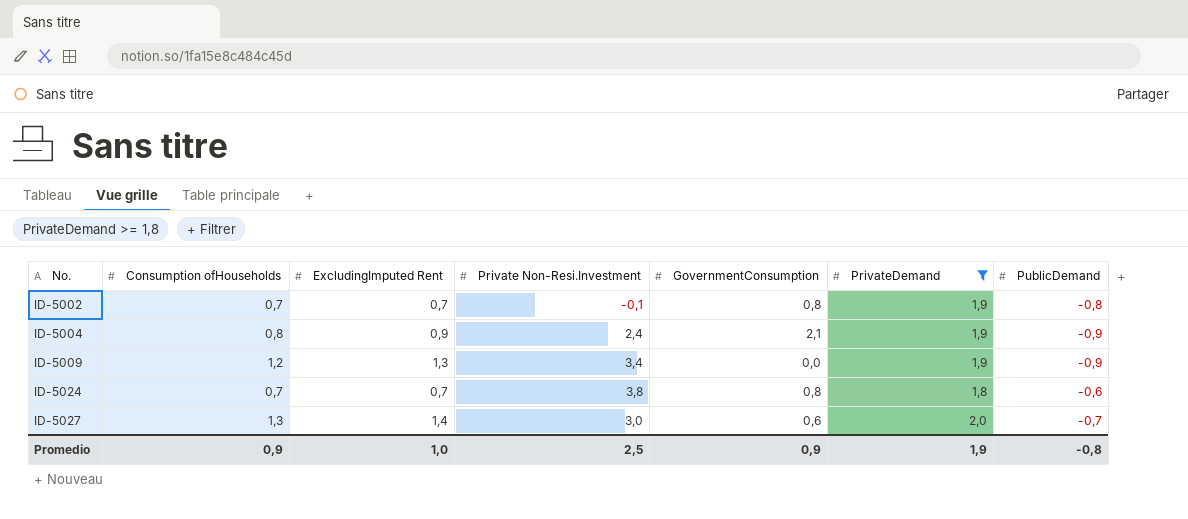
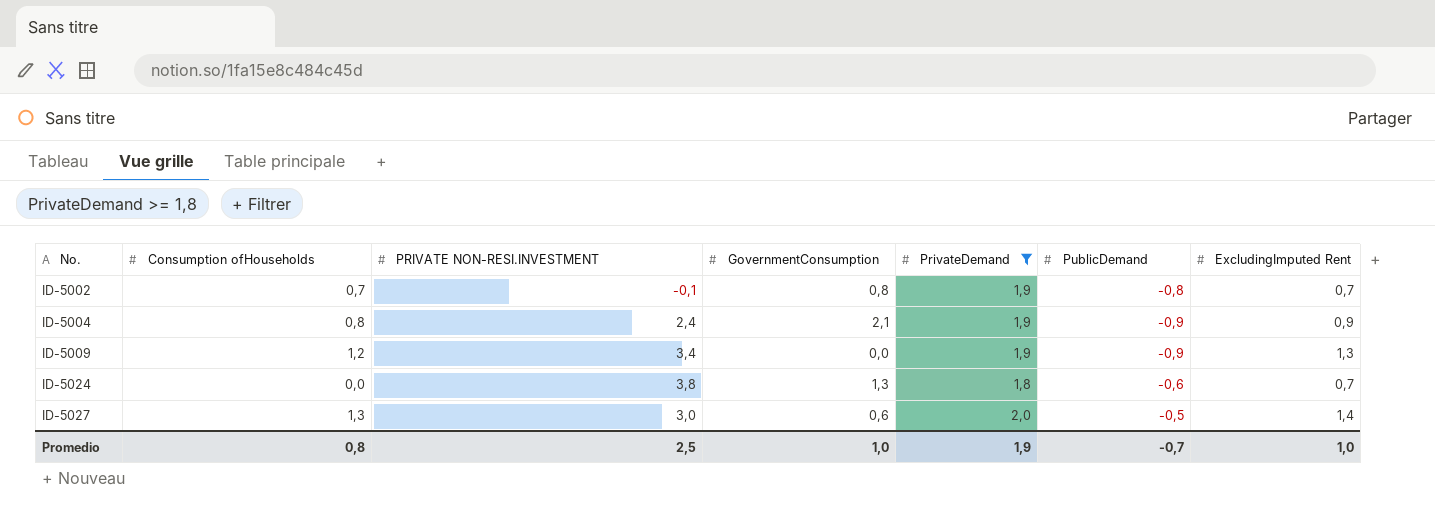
column name: Private Non-Resi.Investment -> PRIVATE NON-RESI.INVESTMENT
column ExcludingImputed Rent | position: 3 -> 7
ID-5024 | Consumption ofHouseholds: 0,7 -> 0,0
ID-5024 | GovernmentConsumption: 0,8 -> 1,3
ID-5027 | PublicDemand: -0,7 -> -0,5
Promedio | Consumption ofHouseholds: 0,9 -> 0,8
Promedio | GovernmentConsumption: 0,9 -> 1,0
Promedio | PublicDemand: -0,8 -> -0,7

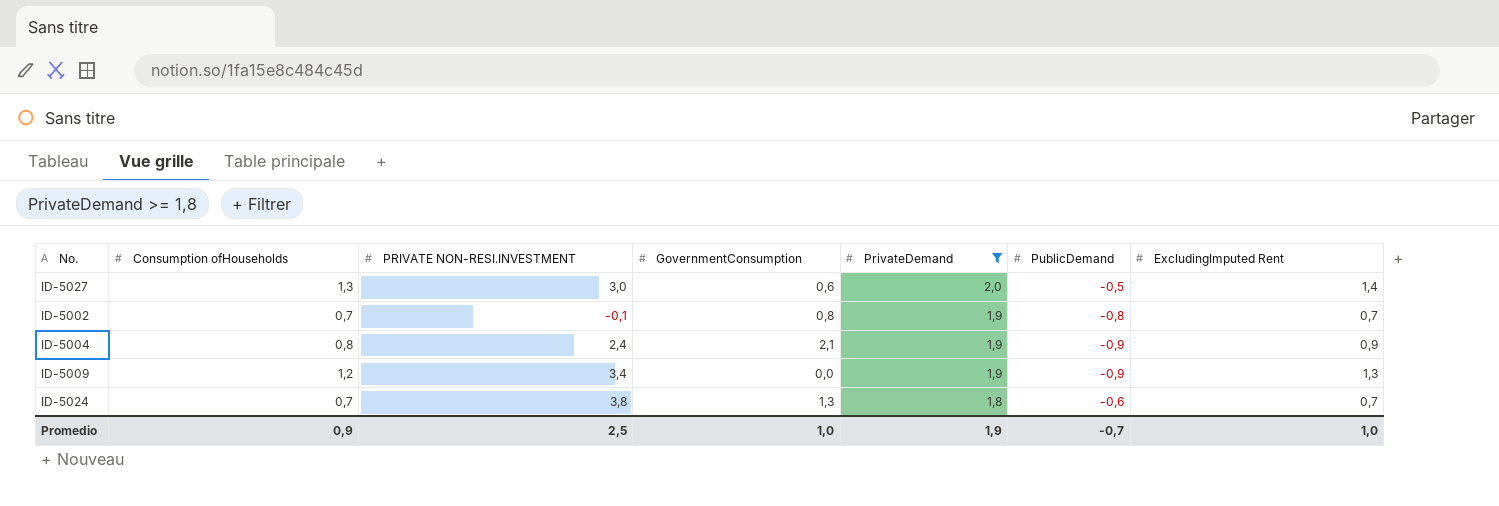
row order: No. ascending -> PrivateDemand descending
ID-5024 | Consumption ofHouseholds: 0,0 -> 0,7
Promedio | Consumption ofHouseholds: 0,8 -> 0,9

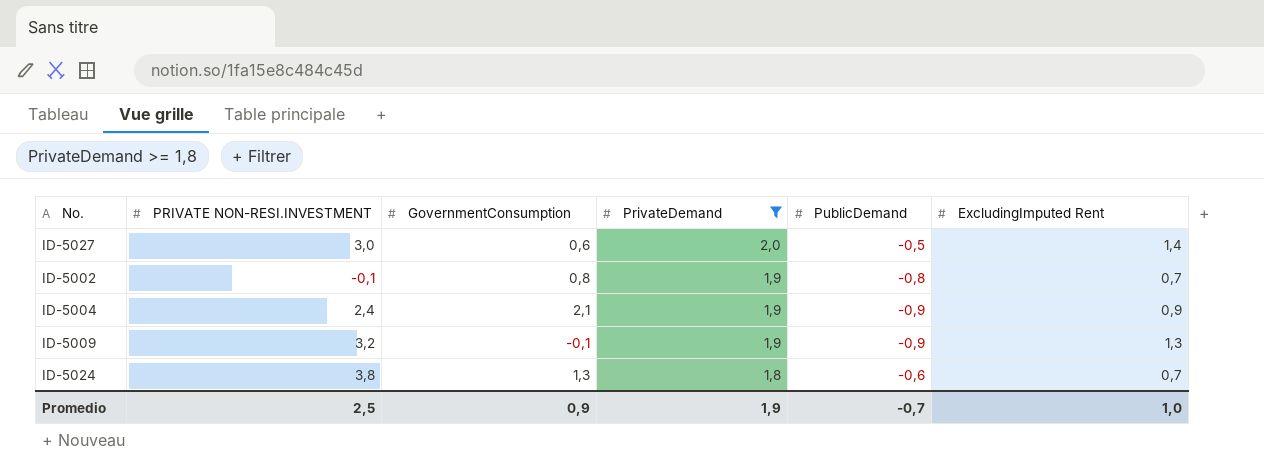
column Consumption ofHouseholds | position: 2 -> none
ID-5009 | PRIVATE NON-RESI.INVESTMENT: 3,4 -> 3,2
ID-5009 | GovernmentConsumption: 0,0 -> -0,1
Promedio | GovernmentConsumption: 1,0 -> 0,9

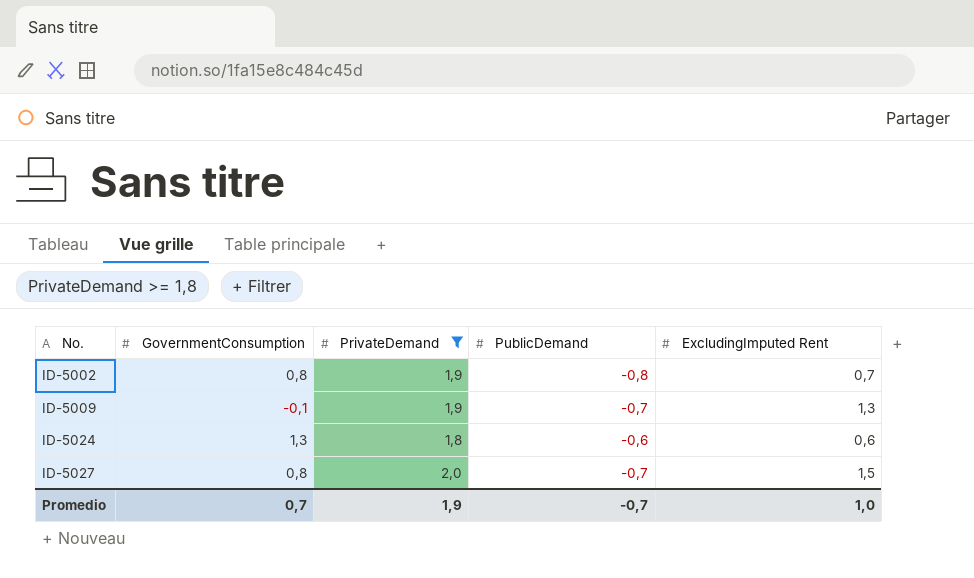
row order: PrivateDemand descending -> No. ascending
column PRIVATE NON-RESI.INVESTMENT | position: 2 -> none
row ID-5004: 2,4 | 2,1 | 1,9 | -0,9 | 0,9 -> none
ID-5009 | PublicDemand: -0,9 -> -0,7
ID-5024 | ExcludingImputed Rent: 0,7 -> 0,6
ID-5027 | GovernmentConsumption: 0,6 -> 0,8
ID-5027 | PublicDemand: -0,5 -> -0,7
ID-5027 | ExcludingImputed Rent: 1,4 -> 1,5
Promedio | GovernmentConsumption: 0,9 -> 0,7

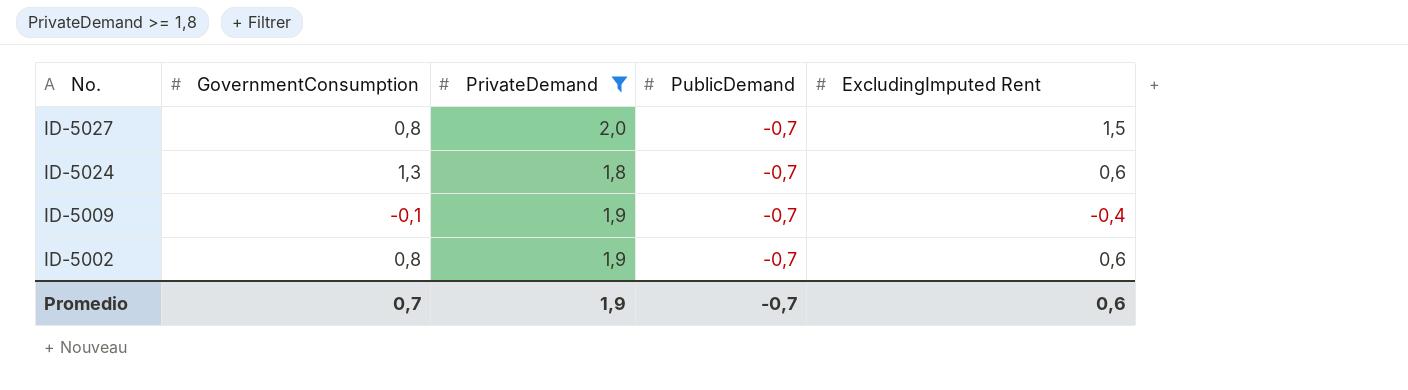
row order: No. ascending -> No. descending
ID-5024 | PublicDemand: -0,6 -> -0,7
ID-5009 | ExcludingImputed Rent: 1,3 -> -0,4
ID-5002 | PublicDemand: -0,8 -> -0,7
ID-5002 | ExcludingImputed Rent: 0,7 -> 0,6
Promedio | ExcludingImputed Rent: 1,0 -> 0,6

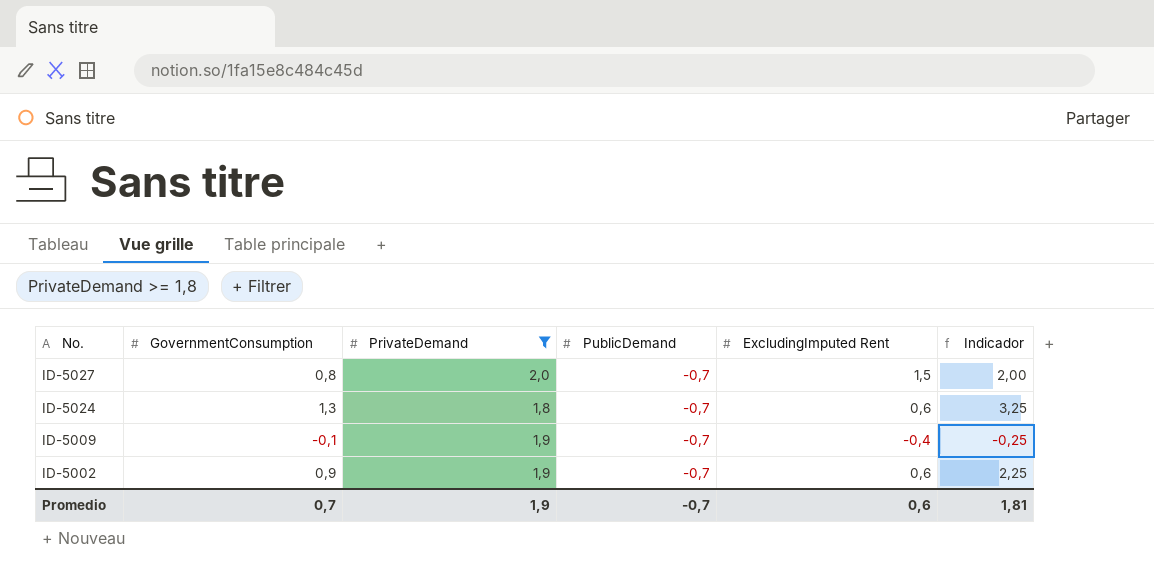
column Indicador | formula: none -> [GovernmentConsumption] * 2,5
ID-5002 | GovernmentConsumption: 0,8 -> 0,9

